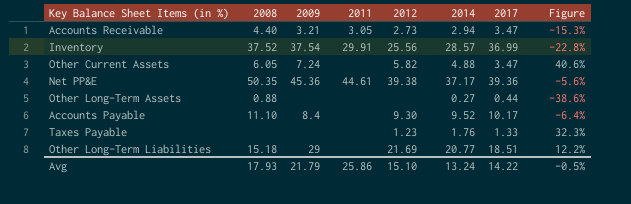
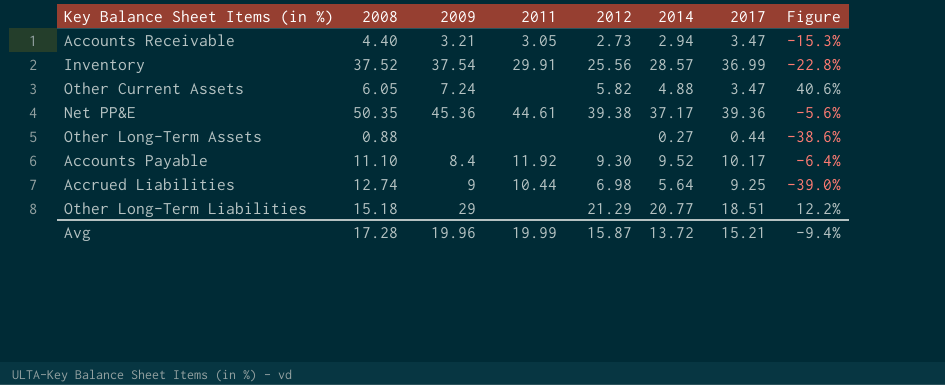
row Taxes Payable: none | none | none | 1.23 | 1.76 | 1.33 | 32.3% -> none
Accounts Payable | 2011: none -> 11.92
row Accrued Liabilities: none -> 12.74 | 9 | 10.44 | 6.98 | 5.64 | 9.25 | -39.0%
Other Long-Term Liabilities | 2012: 21.69 -> 21.29
Avg | 2008: 17.93 -> 17.28
Avg | 2009: 21.79 -> 19.96
Avg | 2011: 25.86 -> 19.99
Avg | 2012: 15.10 -> 15.87
Avg | 2014: 13.24 -> 13.72
Avg | 2017: 14.22 -> 15.21
Avg | Figure: -0.5% -> -9.4%

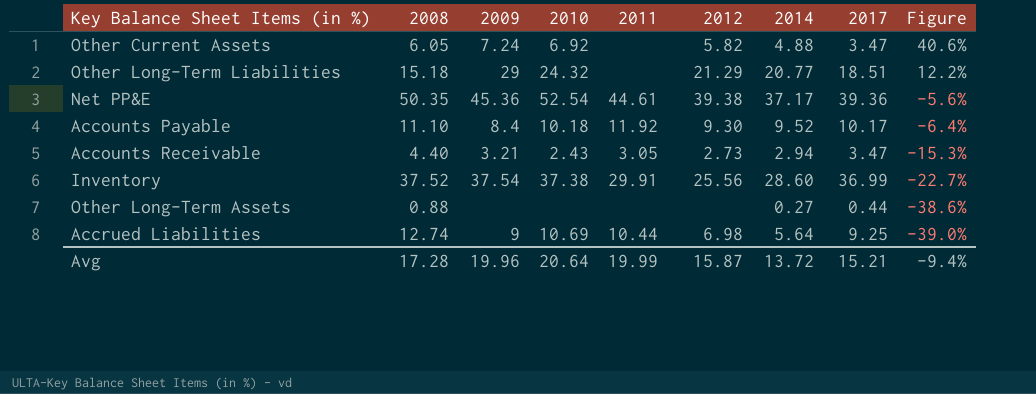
row order: none -> Figure descending
column 2010 | position: none -> 4
Inventory | 2014: 28.57 -> 28.60
Inventory | Figure: -22.8% -> -22.7%

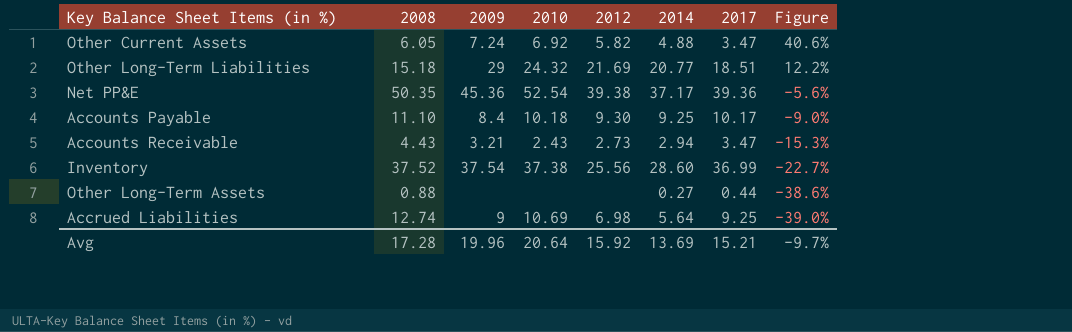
column 2011 | position: 5 -> none
Other Long-Term Liabilities | 2012: 21.29 -> 21.69
Accounts Payable | 2014: 9.52 -> 9.25
Accounts Payable | Figure: -6.4% -> -9.0%
Accounts Receivable | 2008: 4.40 -> 4.43
Avg | 2012: 15.87 -> 15.92
Avg | 2014: 13.72 -> 13.69
Avg | Figure: -9.4% -> -9.7%

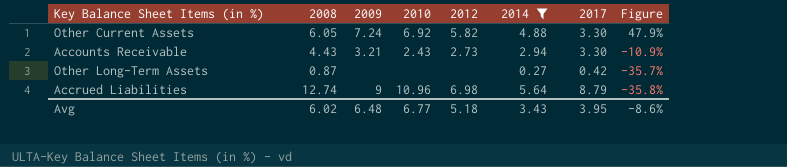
filter: none -> 2014 <= 5.64
Other Current Assets | 2017: 3.47 -> 3.30
Other Current Assets | Figure: 40.6% -> 47.9%
Accounts Receivable | 2017: 3.47 -> 3.30
Accounts Receivable | Figure: -15.3% -> -10.9%
Other Long-Term Assets | 2008: 0.88 -> 0.87
Other Long-Term Assets | 2017: 0.44 -> 0.42
Other Long-Term Assets | Figure: -38.6% -> -35.7%
Accrued Liabilities | 2010: 10.69 -> 10.96
Accrued Liabilities | 2017: 9.25 -> 8.79
Accrued Liabilities | Figure: -39.0% -> -35.8%
Avg | 2008: 17.28 -> 6.02
Avg | 2009: 19.96 -> 6.48
Avg | 2010: 20.64 -> 6.77
Avg | 2012: 15.92 -> 5.18
Avg | 2014: 13.69 -> 3.43
Avg | 2017: 15.21 -> 3.95
Avg | Figure: -9.7% -> -8.6%

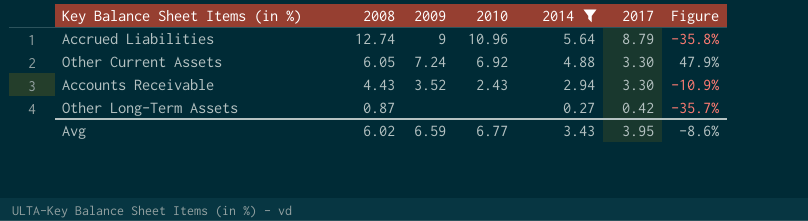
row order: Figure descending -> 2008 descending
column 2012 | position: 5 -> none
Accounts Receivable | 2009: 3.21 -> 3.52
Avg | 2009: 6.48 -> 6.59

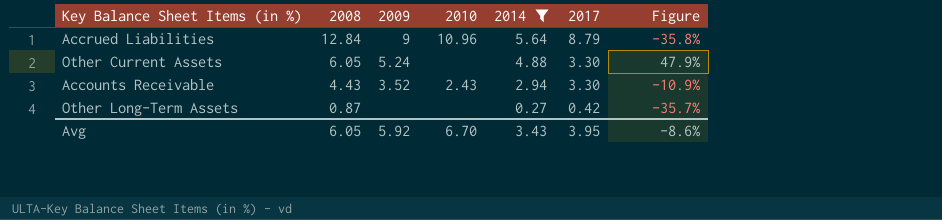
Accrued Liabilities | 2008: 12.74 -> 12.84
Other Current Assets | 2009: 7.24 -> 5.24
Other Current Assets | 2010: 6.92 -> none
Avg | 2008: 6.02 -> 6.05
Avg | 2009: 6.59 -> 5.92
Avg | 2010: 6.77 -> 6.70

